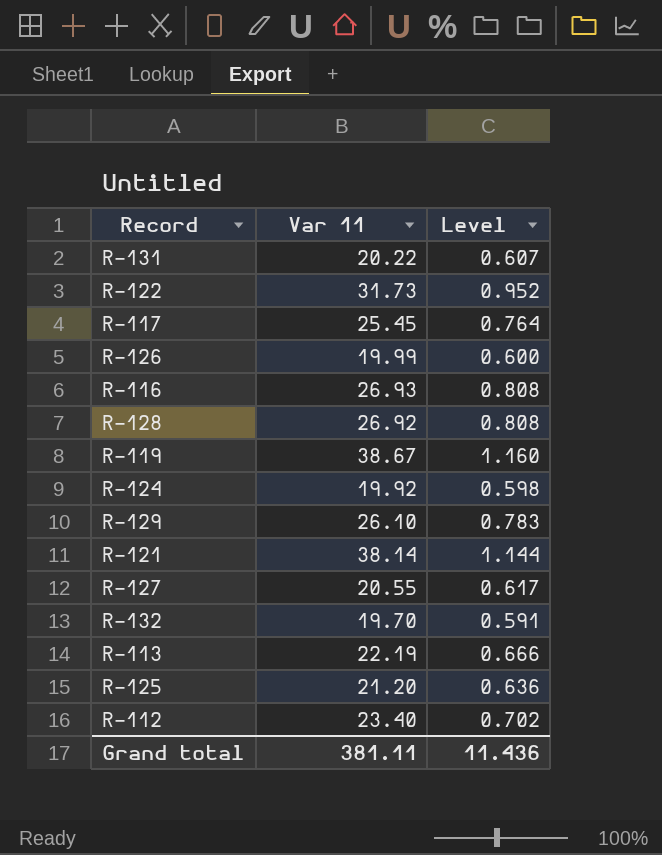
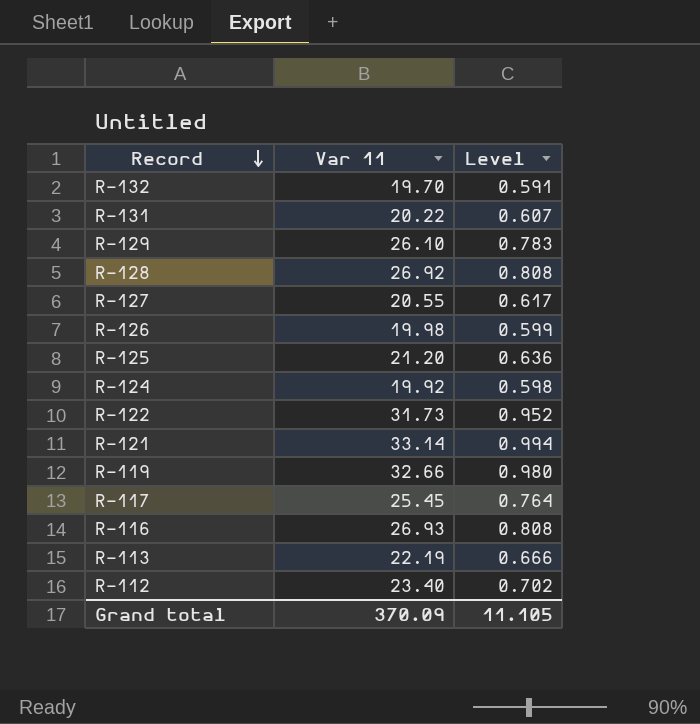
row order: none -> Record descending
R-126 | Var 11: 19.99 -> 19.98
R-126 | Level: 0.600 -> 0.599
R-121 | Var 11: 38.14 -> 33.14
R-121 | Level: 1.144 -> 0.994
R-119 | Var 11: 38.67 -> 32.66
R-119 | Level: 1.160 -> 0.980
Grand total | Var 11: 381.11 -> 370.09
Grand total | Level: 11.436 -> 11.105

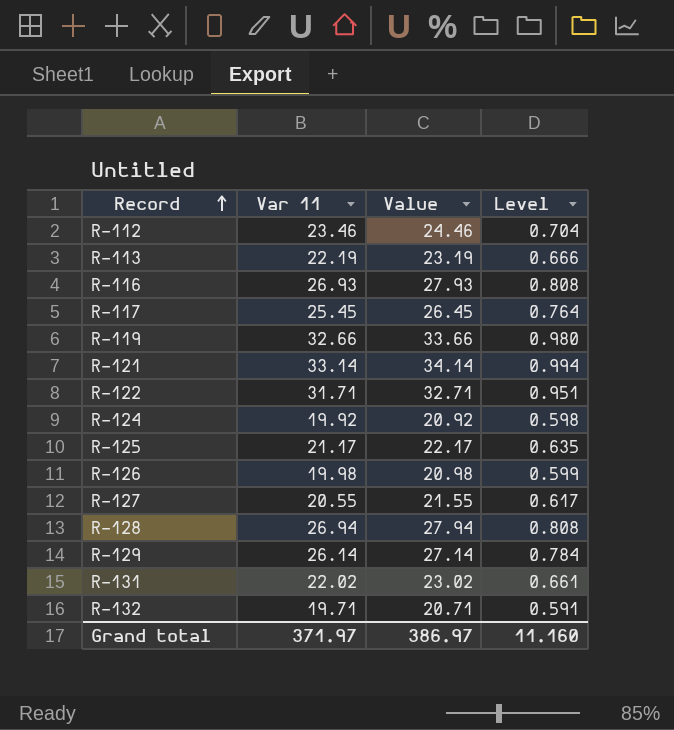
row order: Record descending -> Record ascending
column Value | formula: none -> [Var 11] + 1
R-112 | Var 11: 23.40 -> 23.46
R-112 | Level: 0.702 -> 0.704
R-122 | Var 11: 31.73 -> 31.71
R-122 | Level: 0.952 -> 0.951
R-125 | Var 11: 21.20 -> 21.17
R-125 | Level: 0.636 -> 0.635
R-128 | Var 11: 26.92 -> 26.94
R-129 | Var 11: 26.10 -> 26.14
R-129 | Level: 0.783 -> 0.784
R-131 | Var 11: 20.22 -> 22.02
R-131 | Level: 0.607 -> 0.661
R-132 | Var 11: 19.70 -> 19.71
Grand total | Var 11: 370.09 -> 371.97
Grand total | Level: 11.105 -> 11.160

